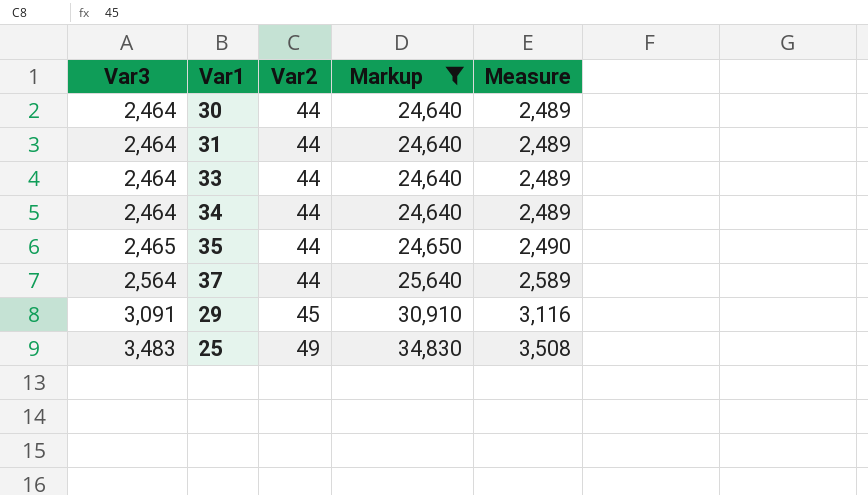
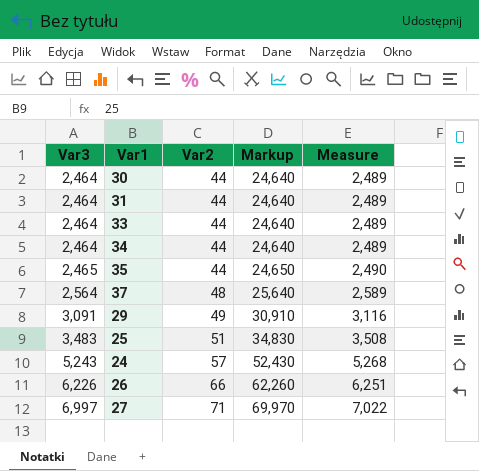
filter: Markup <= 34,830 -> none
37 | Var2: 44 -> 48
29 | Var2: 45 -> 49
25 | Var2: 49 -> 51

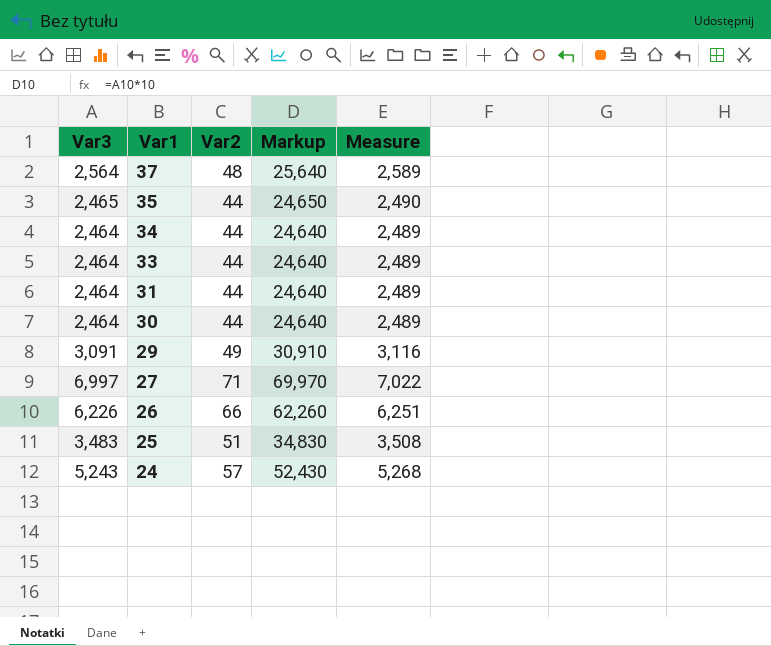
row order: Var3 ascending -> Var1 descending

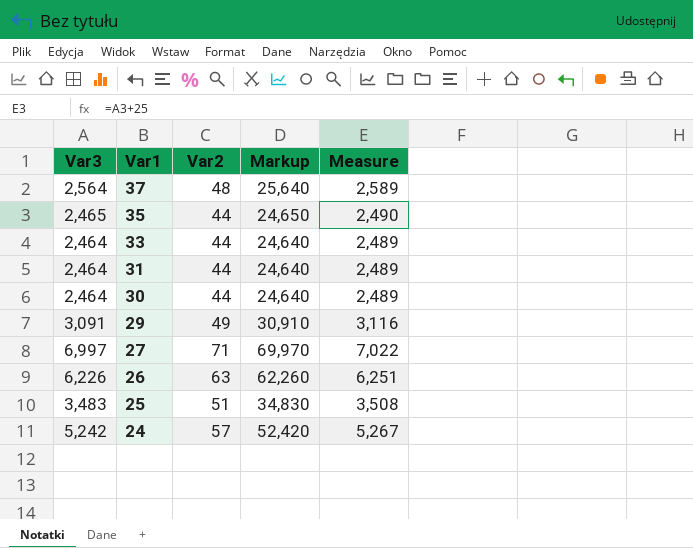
row 34: 2,464 | 44 | 24,640 | 2,489 -> none
26 | Var2: 66 -> 63
24 | Var3: 5,243 -> 5,242
24 | Markup: 52,430 -> 52,420
24 | Measure: 5,268 -> 5,267

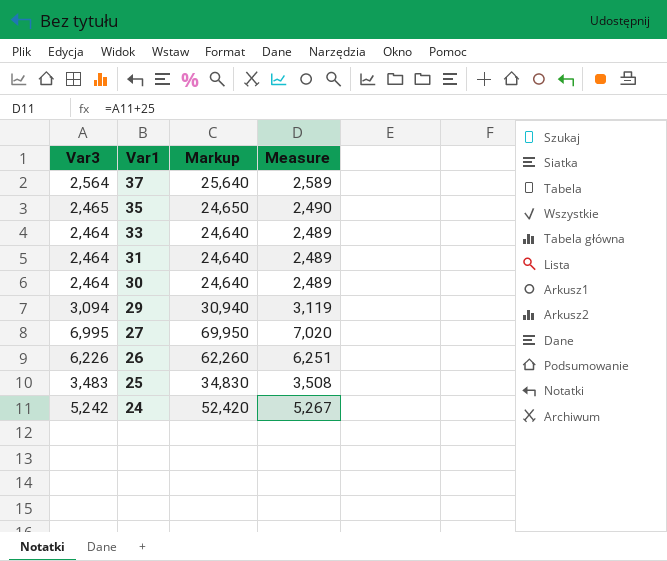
column Var2 | position: 3 -> none
29 | Var3: 3,091 -> 3,094
29 | Markup: 30,910 -> 30,940
29 | Measure: 3,116 -> 3,119
27 | Var3: 6,997 -> 6,995
27 | Markup: 69,970 -> 69,950
27 | Measure: 7,022 -> 7,020

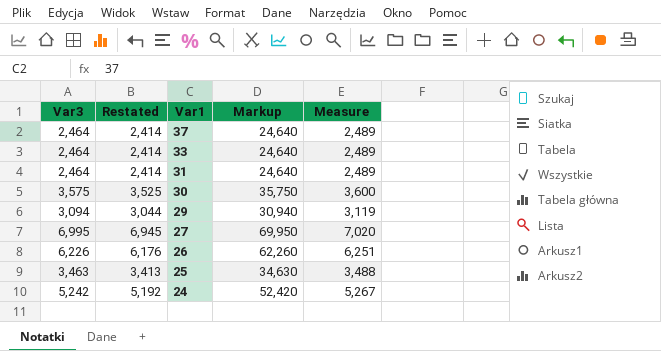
column Restated | formula: none -> [Var3] - 50
row 35: 2,465 | 24,650 | 2,490 -> none
37 | Var3: 2,564 -> 2,464
37 | Markup: 25,640 -> 24,640
37 | Measure: 2,589 -> 2,489
30 | Var3: 2,464 -> 3,575
30 | Markup: 24,640 -> 35,750
30 | Measure: 2,489 -> 3,600
25 | Var3: 3,483 -> 3,463
25 | Markup: 34,830 -> 34,630
25 | Measure: 3,508 -> 3,488

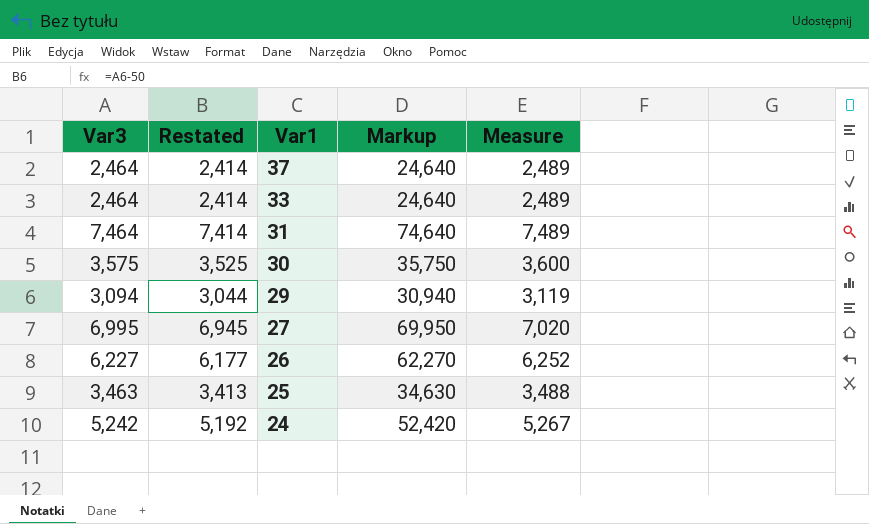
31 | Var3: 2,464 -> 7,464
31 | Restated: 2,414 -> 7,414
31 | Markup: 24,640 -> 74,640
31 | Measure: 2,489 -> 7,489
26 | Var3: 6,226 -> 6,227
26 | Restated: 6,176 -> 6,177
26 | Markup: 62,260 -> 62,270
26 | Measure: 6,251 -> 6,252

